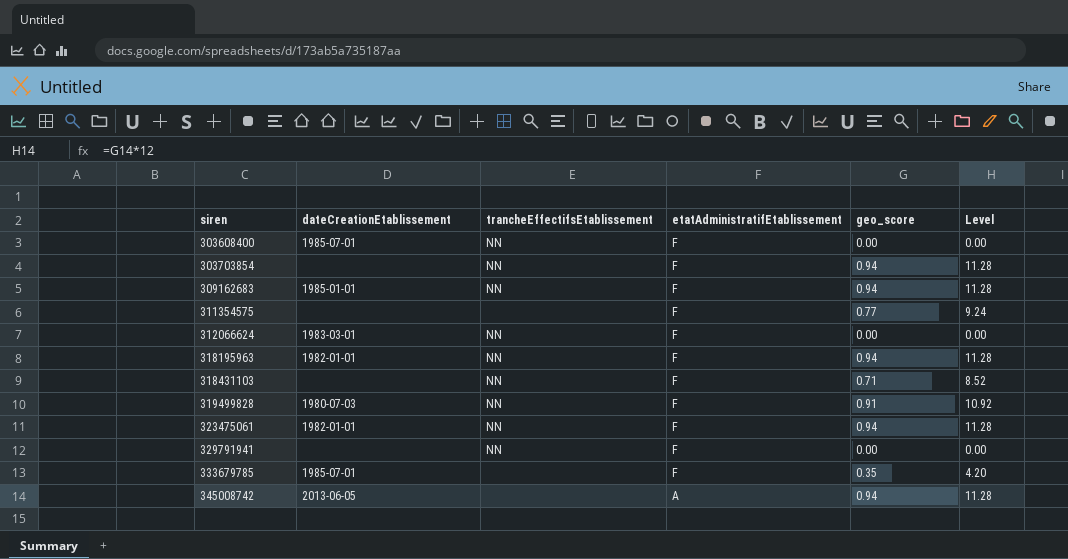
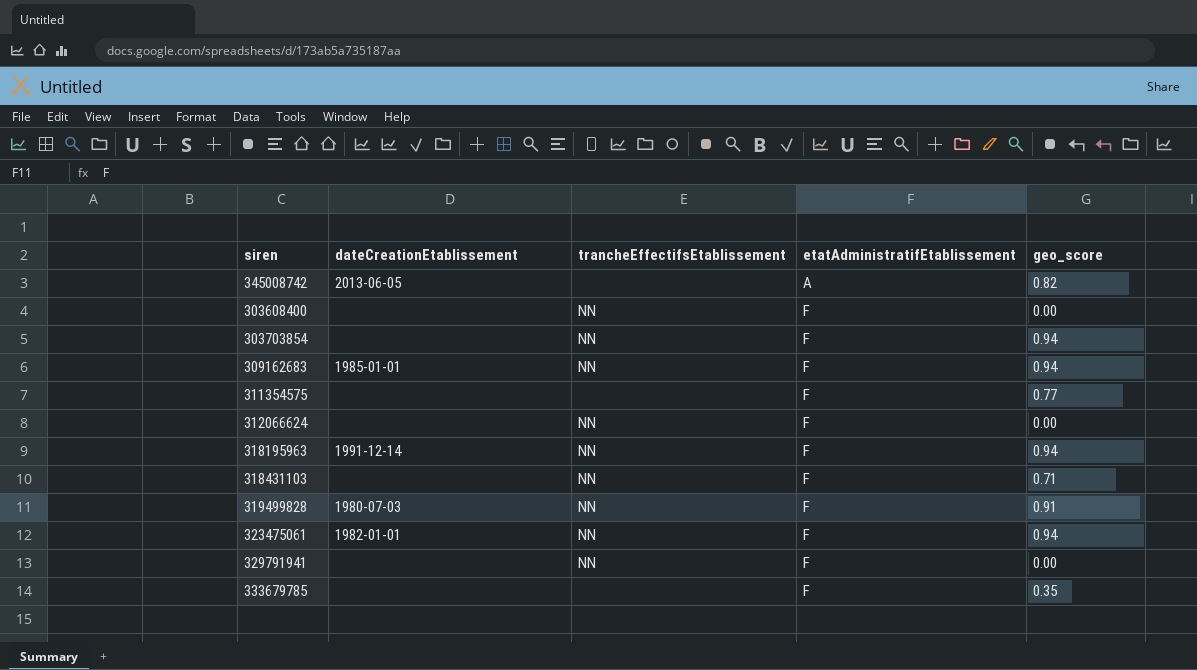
row order: siren ascending -> etatAdministratifEtablissement ascending
column Level | formula: [geo_score] * 12 -> none
345008742 | geo_score: 0.94 -> 0.82
303608400 | dateCreationEtablissement: 1985-07-01 -> none
312066624 | dateCreationEtablissement: 1983-03-01 -> none
318195963 | dateCreationEtablissement: 1982-01-01 -> 1991-12-14
333679785 | dateCreationEtablissement: 1985-07-01 -> none

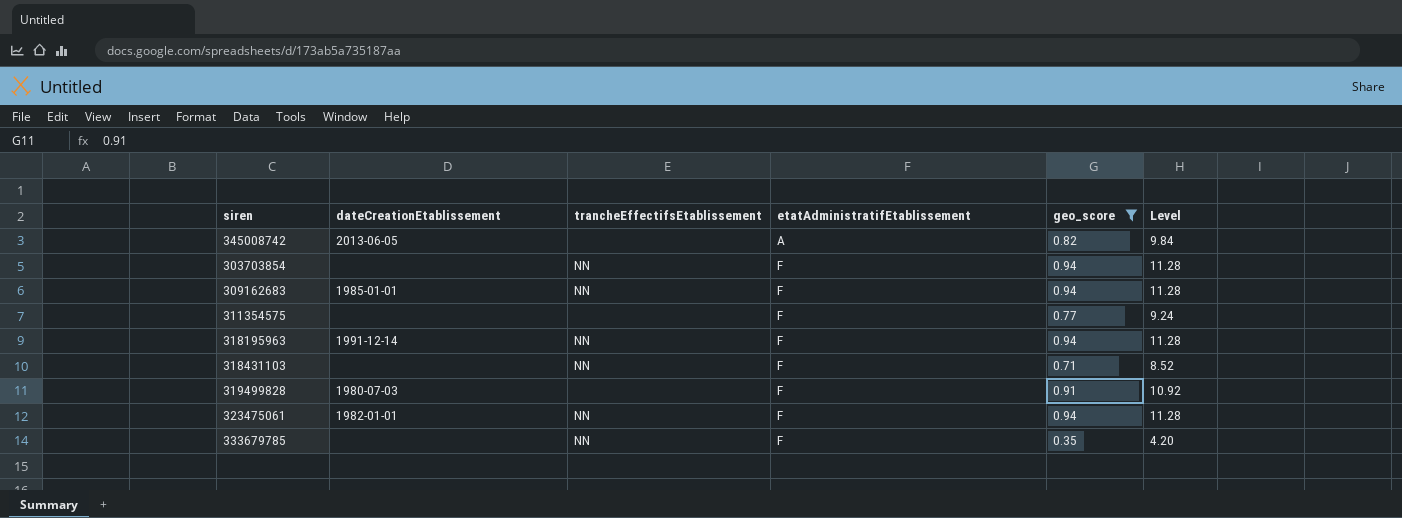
filter: none -> geo_score != 0.00
column Level | formula: none -> [geo_score] * 12
319499828 | trancheEffectifsEtablissement: NN -> none
333679785 | trancheEffectifsEtablissement: none -> NN

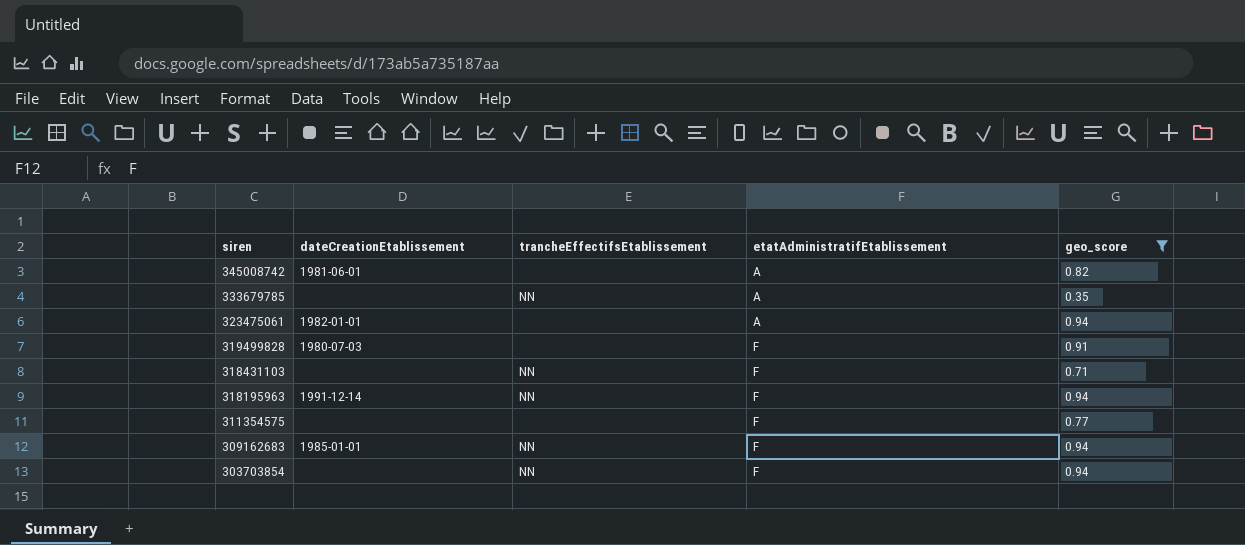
row order: etatAdministratifEtablissement ascending -> siren descending
column Level | formula: [geo_score] * 12 -> none
345008742 | dateCreationEtablissement: 2013-06-05 -> 1981-06-01
333679785 | etatAdministratifEtablissement: F -> A
323475061 | trancheEffectifsEtablissement: NN -> none
323475061 | etatAdministratifEtablissement: F -> A

